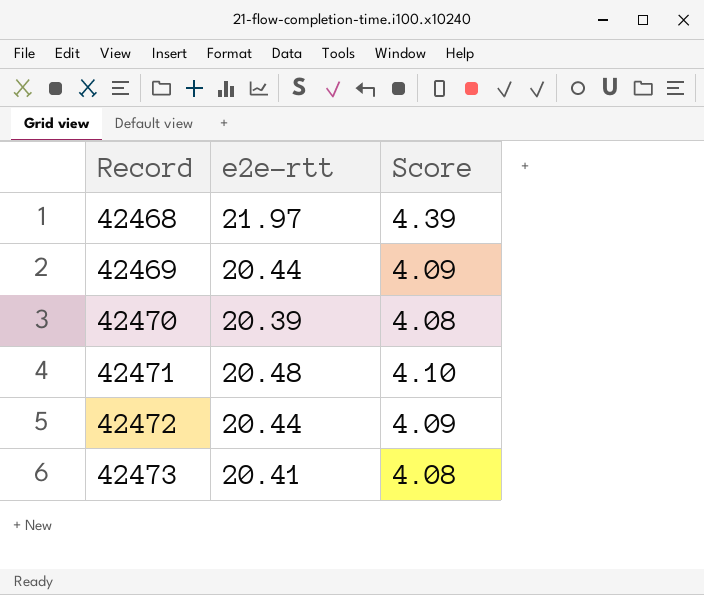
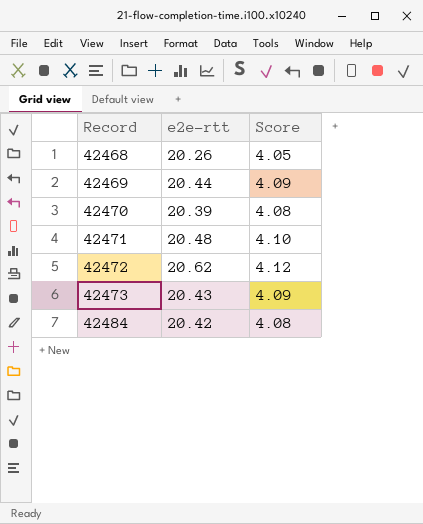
42468 | e2e-rtt: 21.97 -> 20.26
42468 | Score: 4.39 -> 4.05
42472 | e2e-rtt: 20.44 -> 20.62
42472 | Score: 4.09 -> 4.12
42473 | e2e-rtt: 20.41 -> 20.43
42473 | Score: 4.08 -> 4.09
row 42484: none -> 20.42 | 4.08

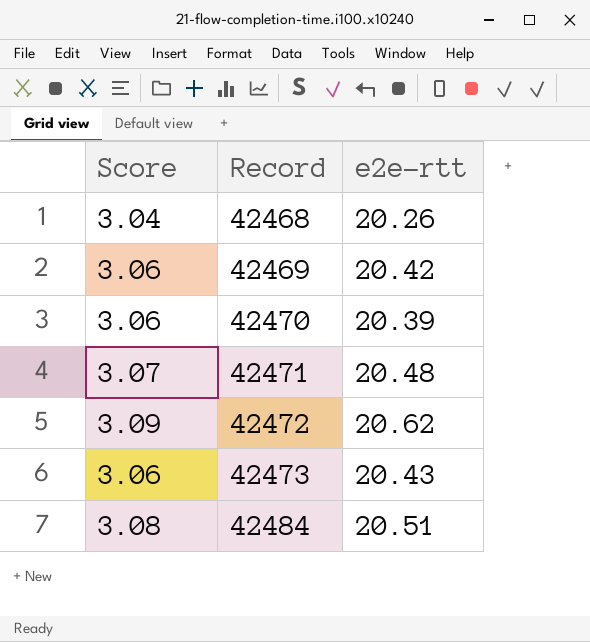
column Score | formula: [e2e-rtt] * 0.2 -> [e2e-rtt] * 0.15
column Score | position: 3 -> 1
42469 | e2e-rtt: 20.44 -> 20.42
42484 | e2e-rtt: 20.42 -> 20.51

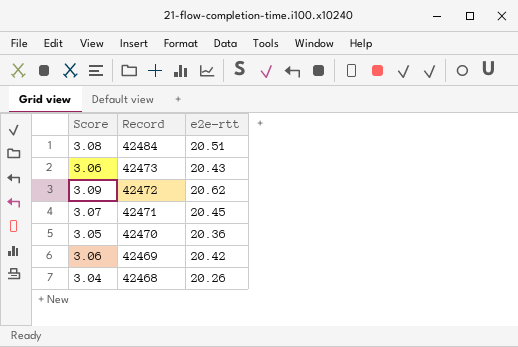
row order: Record ascending -> Record descending
42471 | e2e-rtt: 20.48 -> 20.45
42470 | Score: 3.06 -> 3.05
42470 | e2e-rtt: 20.39 -> 20.36

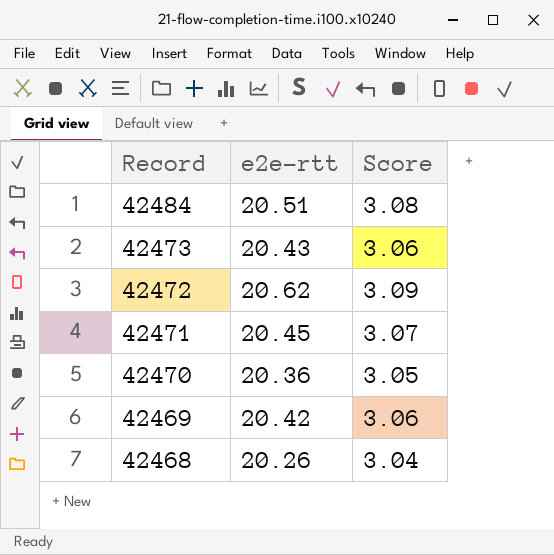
column Score | position: 1 -> 3

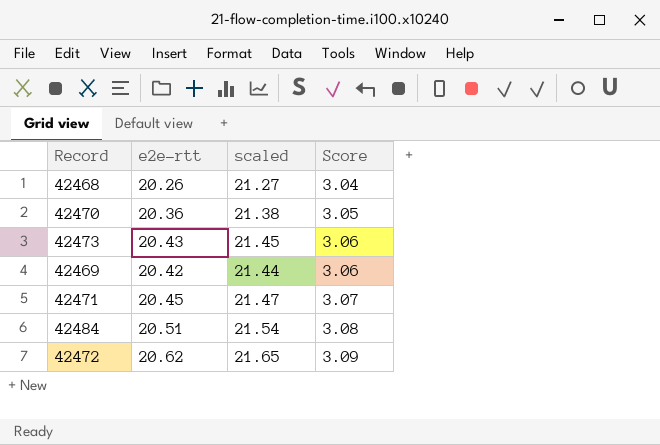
row order: Record descending -> Score ascending
column scaled | formula: none -> [e2e-rtt] * 1.05

